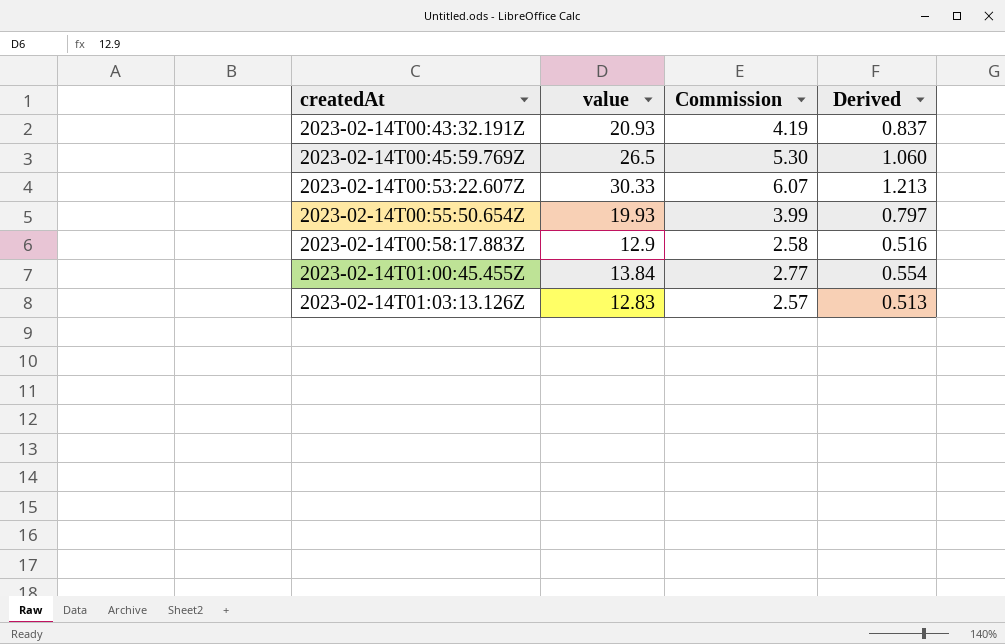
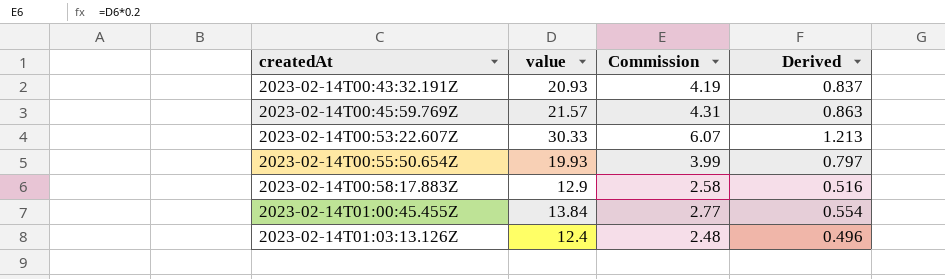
2023-02-14T00:45:59.769Z | value: 26.5 -> 21.57
2023-02-14T00:45:59.769Z | Commission: 5.30 -> 4.31
2023-02-14T00:45:59.769Z | Derived: 1.060 -> 0.863
2023-02-14T01:03:13.126Z | value: 12.83 -> 12.4
2023-02-14T01:03:13.126Z | Commission: 2.57 -> 2.48
2023-02-14T01:03:13.126Z | Derived: 0.513 -> 0.496

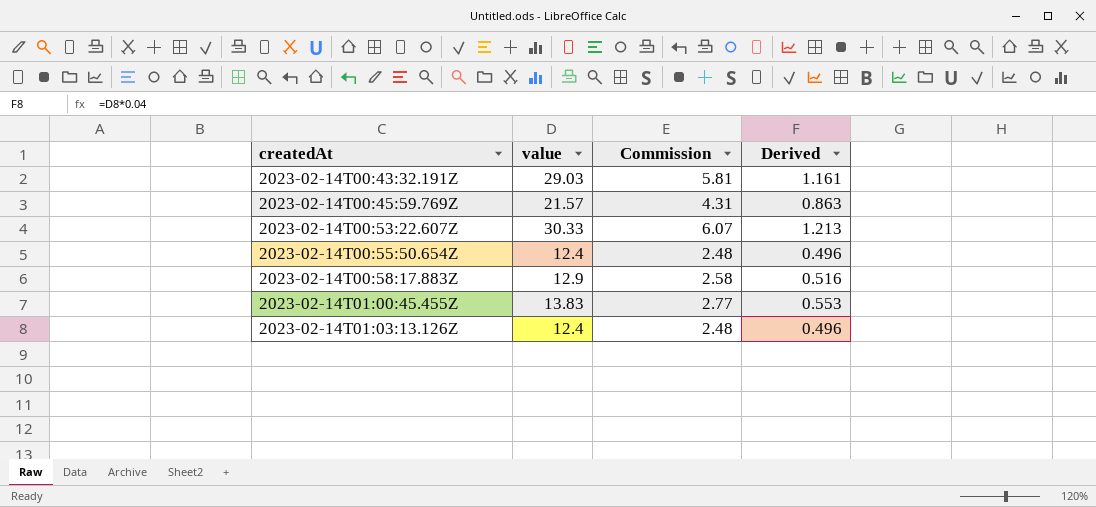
2023-02-14T00:43:32.191Z | value: 20.93 -> 29.03
2023-02-14T00:43:32.191Z | Commission: 4.19 -> 5.81
2023-02-14T00:43:32.191Z | Derived: 0.837 -> 1.161
2023-02-14T00:55:50.654Z | value: 19.93 -> 12.4
2023-02-14T00:55:50.654Z | Commission: 3.99 -> 2.48
2023-02-14T00:55:50.654Z | Derived: 0.797 -> 0.496
2023-02-14T01:00:45.455Z | value: 13.84 -> 13.83
2023-02-14T01:00:45.455Z | Derived: 0.554 -> 0.553

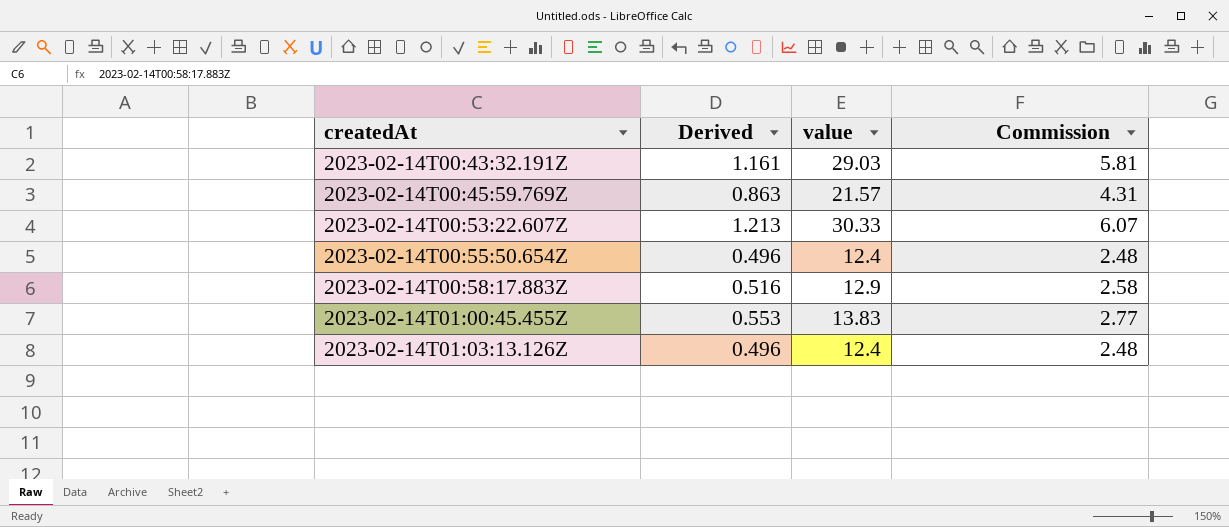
column Derived | position: 4 -> 2

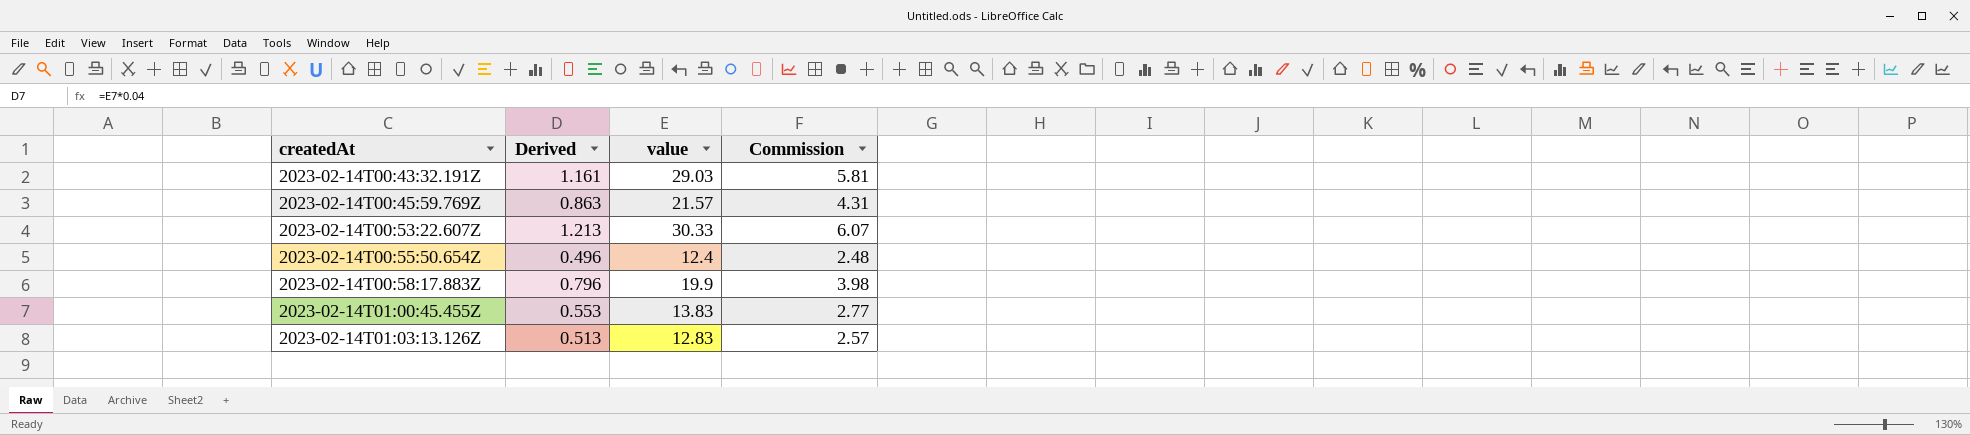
2023-02-14T00:58:17.883Z | Derived: 0.516 -> 0.796
2023-02-14T00:58:17.883Z | value: 12.9 -> 19.9
2023-02-14T00:58:17.883Z | Commission: 2.58 -> 3.98
2023-02-14T01:03:13.126Z | Derived: 0.496 -> 0.513
2023-02-14T01:03:13.126Z | value: 12.4 -> 12.83
2023-02-14T01:03:13.126Z | Commission: 2.48 -> 2.57

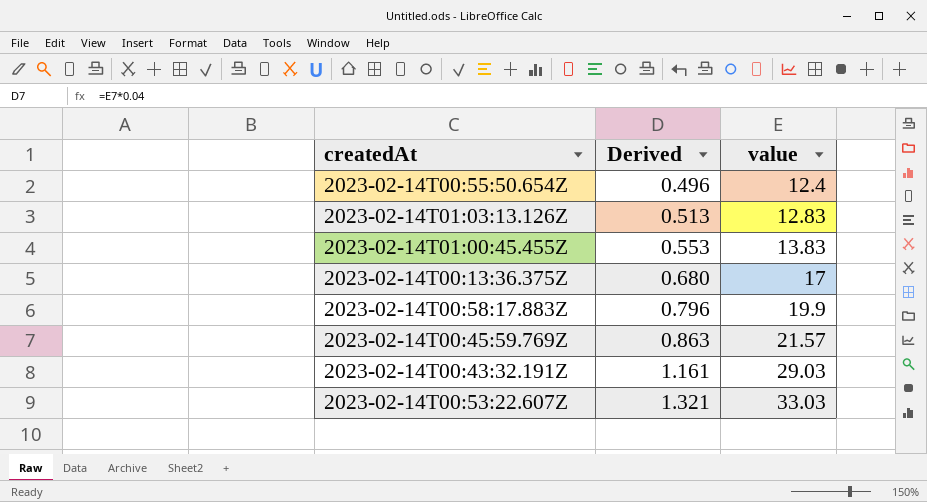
row order: createdAt ascending -> Derived ascending
column Commission | formula: [value] * 0.2 -> none
row 2023-02-14T00:13:36.375Z: none -> 0.680 | 17
2023-02-14T00:53:22.607Z | Derived: 1.213 -> 1.321
2023-02-14T00:53:22.607Z | value: 30.33 -> 33.03

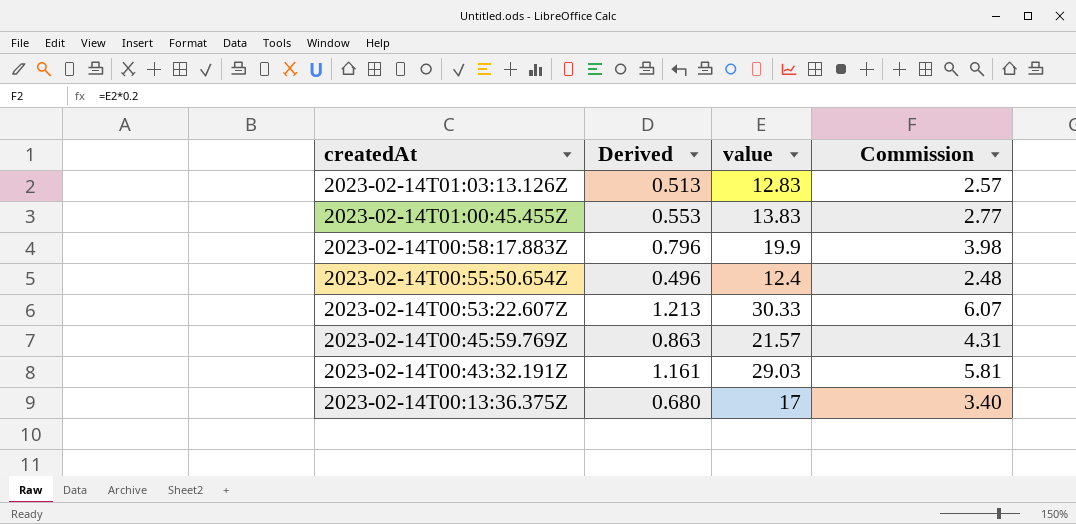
row order: Derived ascending -> createdAt descending
column Commission | formula: none -> [value] * 0.2
2023-02-14T00:53:22.607Z | Derived: 1.321 -> 1.213
2023-02-14T00:53:22.607Z | value: 33.03 -> 30.33

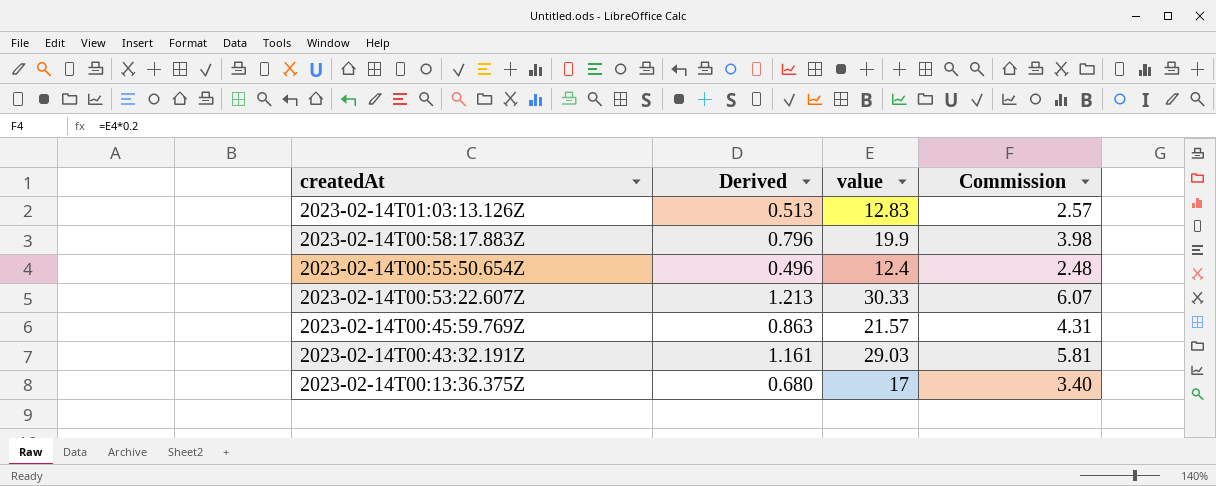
row 2023-02-14T01:00:45.455Z: 0.553 | 13.83 | 2.77 -> none

